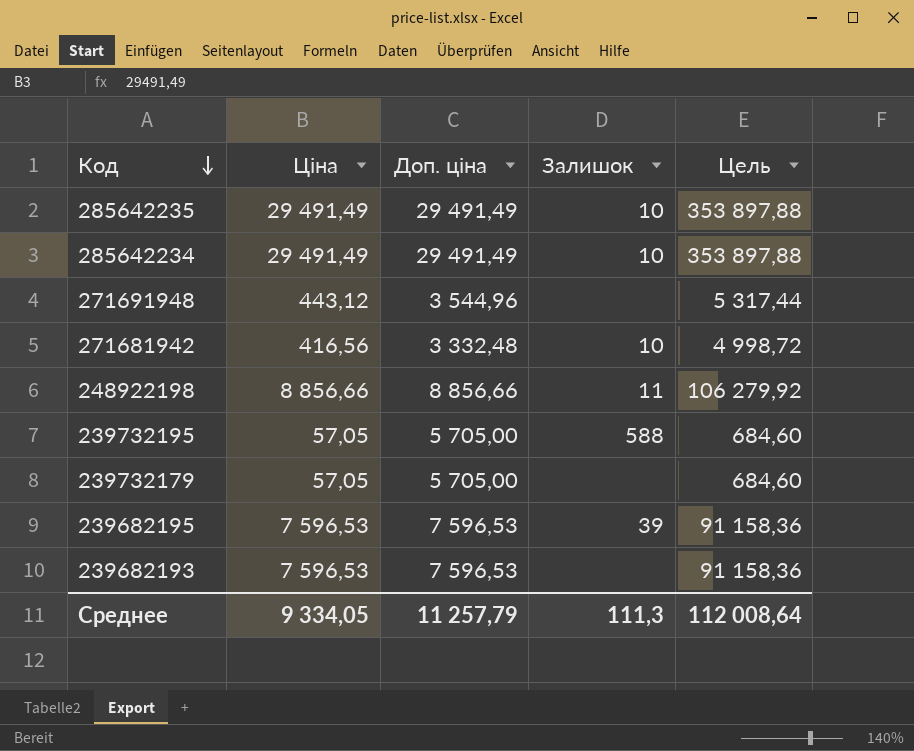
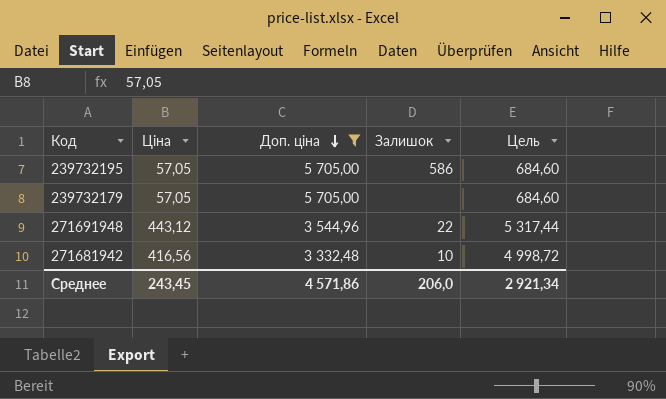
filter: none -> Доп. ціна <= 5 705,00
row order: Код descending -> Доп. ціна descending
239732195 | Залишок: 588 -> 586
271691948 | Залишок: none -> 22
Среднее | Ціна: 9 334,05 -> 243,45
Среднее | Доп. ціна: 11 257,79 -> 4 571,86
Среднее | Залишок: 111,3 -> 206,0
Среднее | Цель: 112 008,64 -> 2 921,34

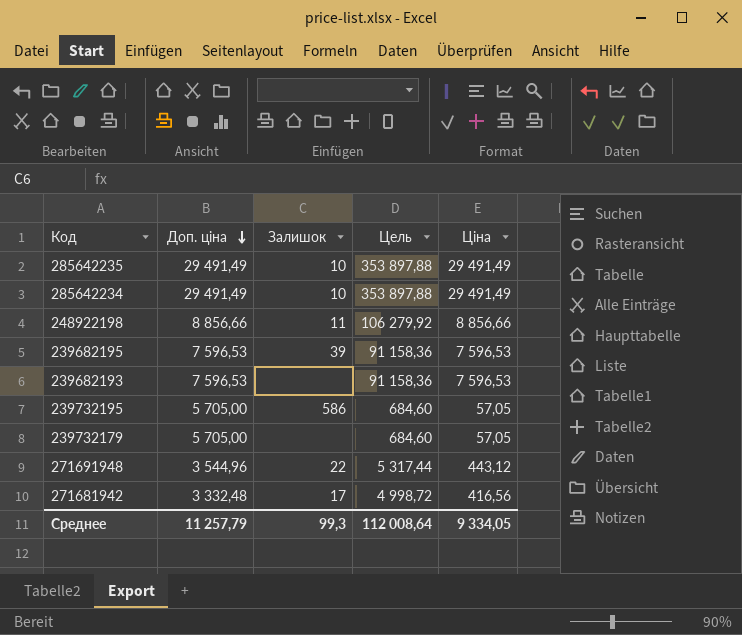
filter: Доп. ціна <= 5 705,00 -> none
column Ціна | position: 2 -> 5
271681942 | Залишок: 10 -> 17
Среднее | Доп. ціна: 4 571,86 -> 11 257,79
Среднее | Залишок: 206,0 -> 99,3
Среднее | Цель: 2 921,34 -> 112 008,64
Среднее | Ціна: 243,45 -> 9 334,05

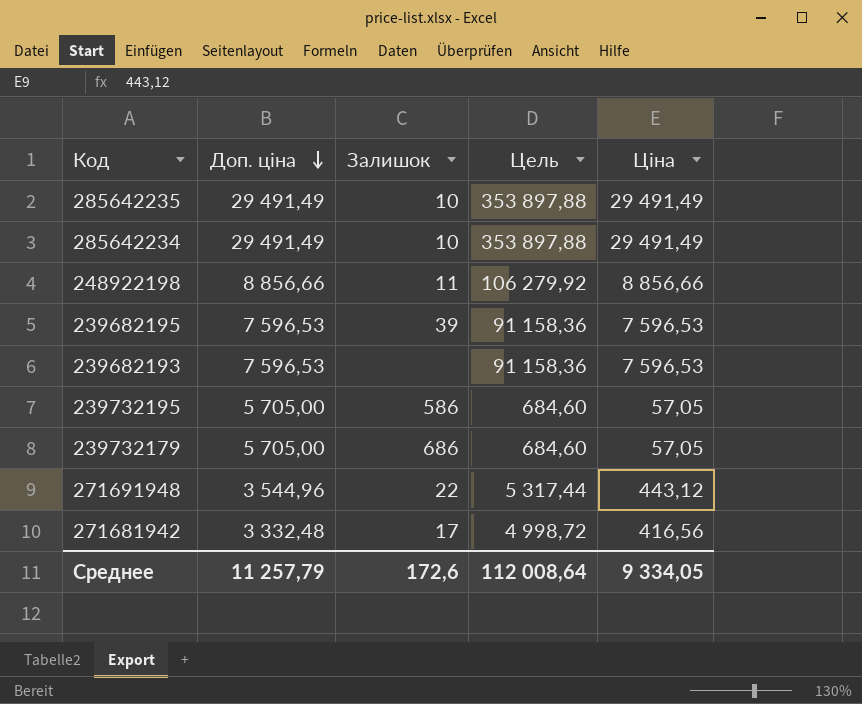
239732179 | Залишок: none -> 686
Среднее | Залишок: 99,3 -> 172,6

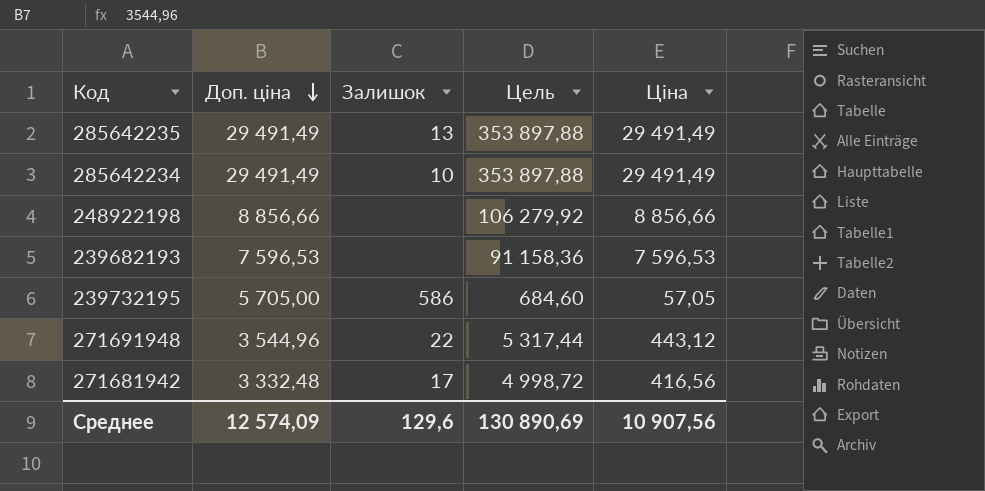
row 239682195: 7 596,53 | 39 | 91 158,36 | 7 596,53 -> none
row 239732179: 5 705,00 | 686 | 684,60 | 57,05 -> none
285642235 | Залишок: 10 -> 13
248922198 | Залишок: 11 -> none
Среднее | Доп. ціна: 11 257,79 -> 12 574,09
Среднее | Залишок: 172,6 -> 129,6
Среднее | Цель: 112 008,64 -> 130 890,69
Среднее | Ціна: 9 334,05 -> 10 907,56

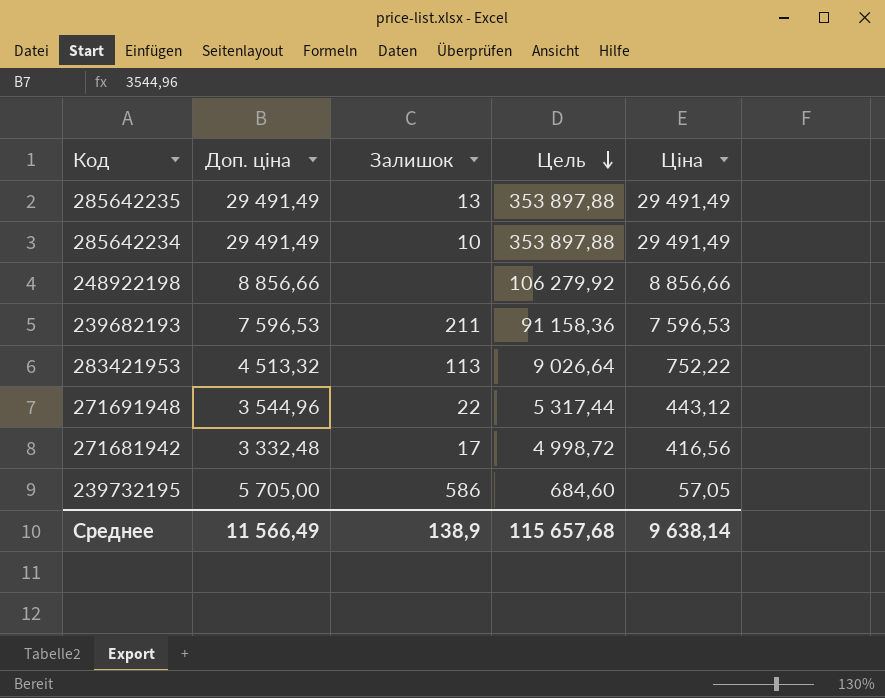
row order: Доп. ціна descending -> Цель descending
239682193 | Залишок: none -> 211
row 283421953: none -> 4 513,32 | 113 | 9 026,64 | 752,22
Среднее | Доп. ціна: 12 574,09 -> 11 566,49
Среднее | Залишок: 129,6 -> 138,9
Среднее | Цель: 130 890,69 -> 115 657,68
Среднее | Ціна: 10 907,56 -> 9 638,14

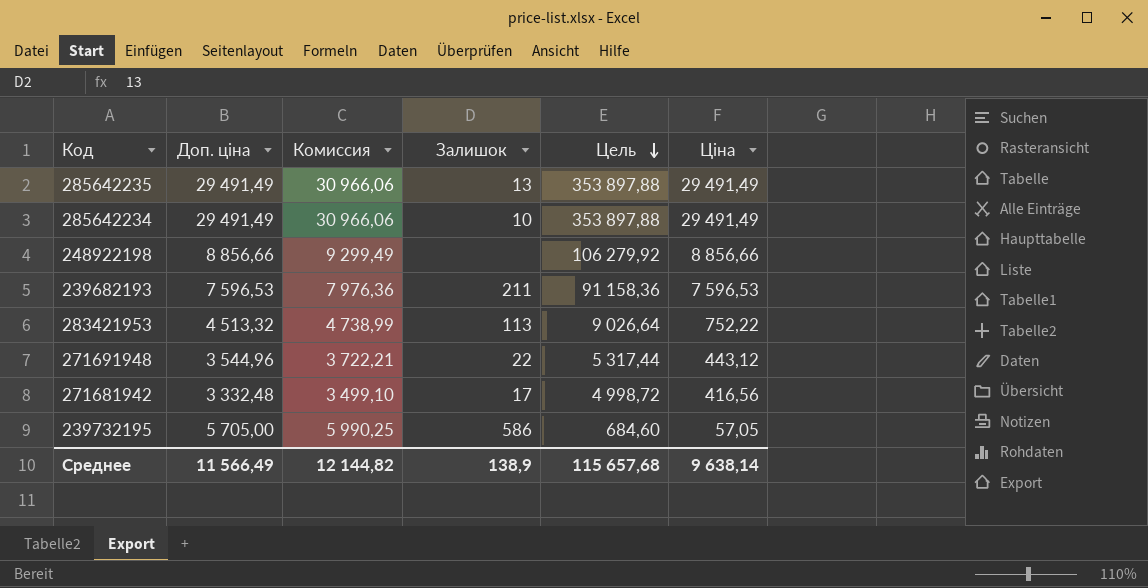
column Комиссия | formula: none -> [Доп. ціна] * 1,05

